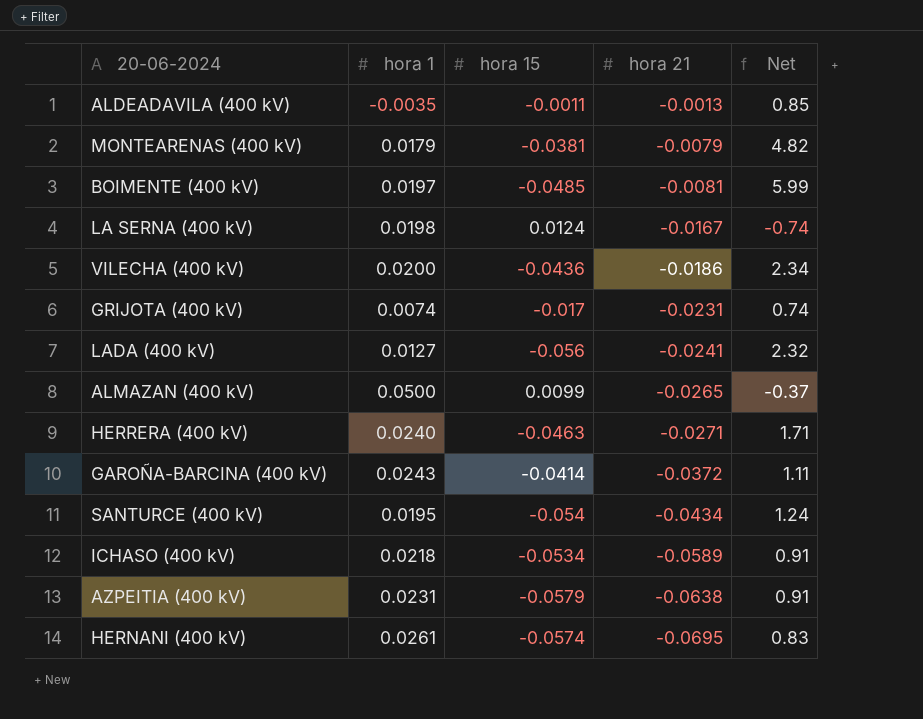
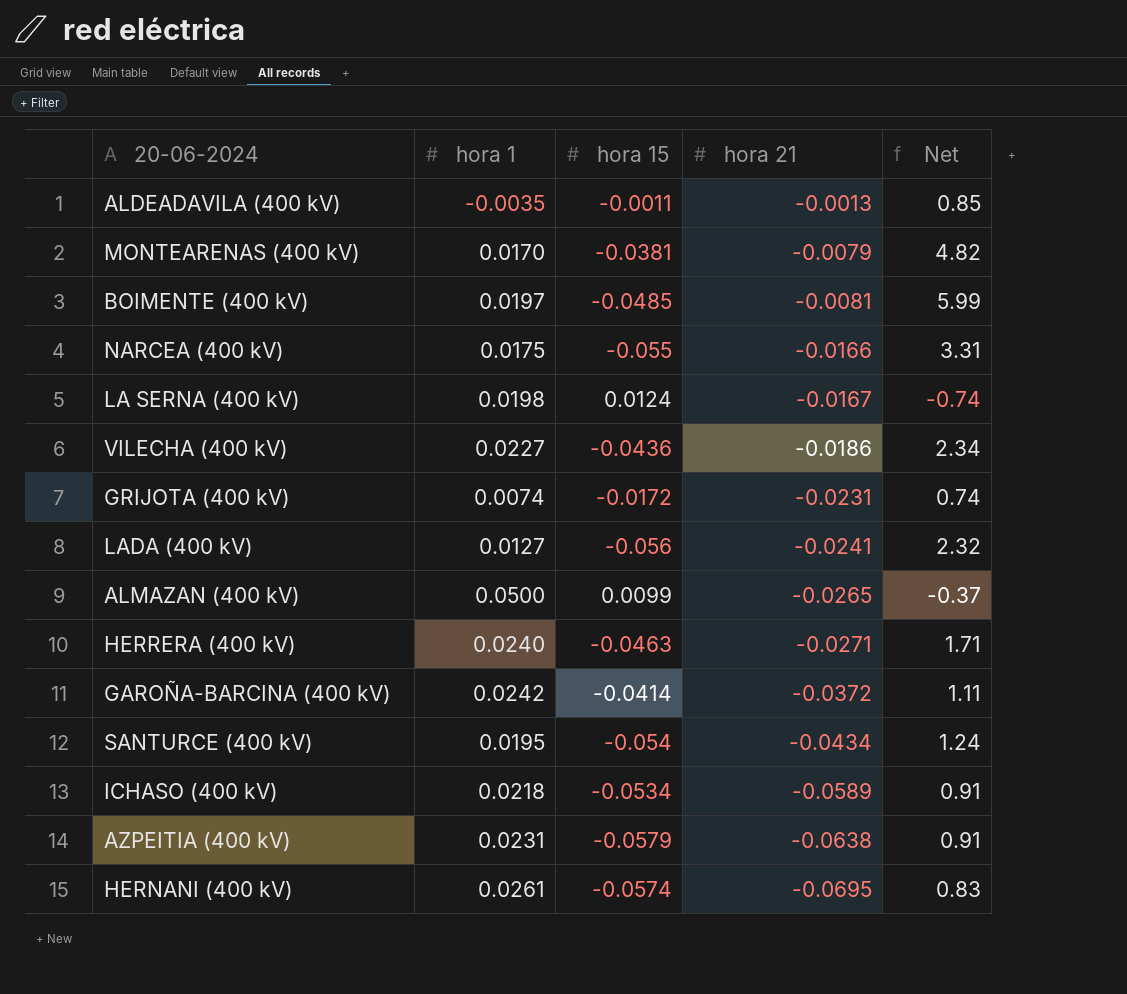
MONTEARENAS (400 kV) | hora 1: 0.0179 -> 0.0170
row NARCEA (400 kV): none -> 0.0175 | -0.055 | -0.0166 | 3.31
VILECHA (400 kV) | hora 1: 0.0200 -> 0.0227
GRIJOTA (400 kV) | hora 15: -0.017 -> -0.0172
GAROÑA-BARCINA (400 kV) | hora 1: 0.0243 -> 0.0242

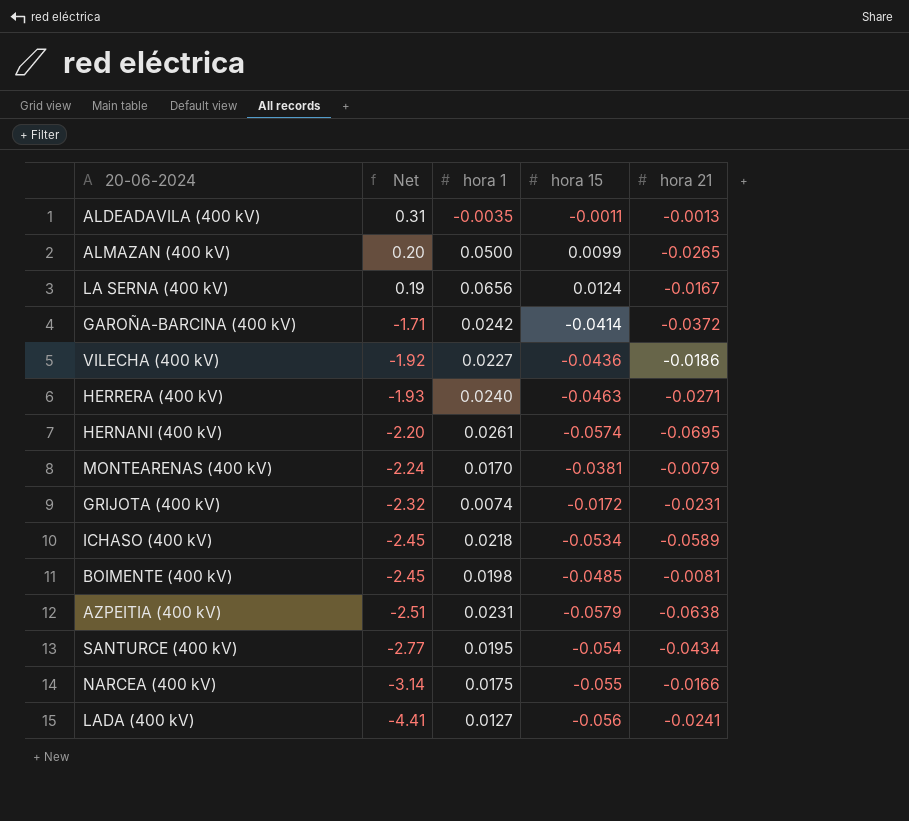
row order: hora 21 descending -> Net descending
column Net | formula: [hora 15] / [hora 21] -> [hora 15] / [hora 1]
column Net | position: 5 -> 2
LA SERNA (400 kV) | hora 1: 0.0198 -> 0.0656
BOIMENTE (400 kV) | hora 1: 0.0197 -> 0.0198

